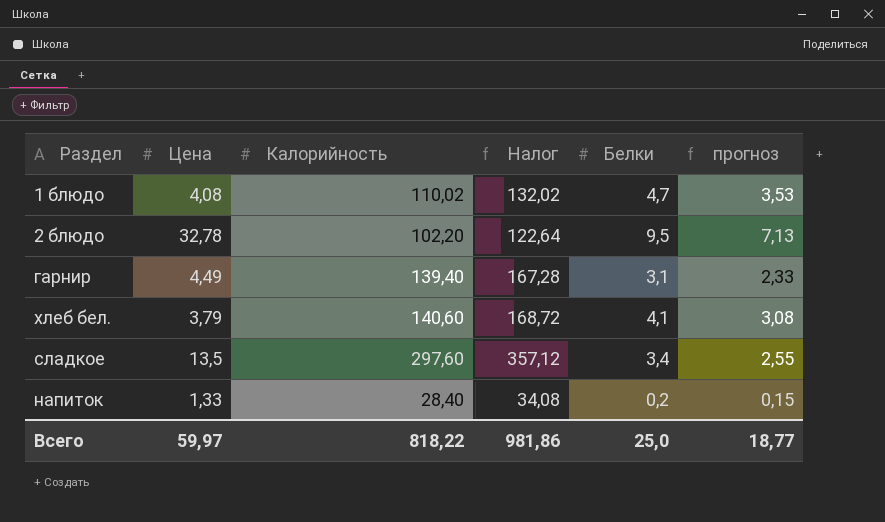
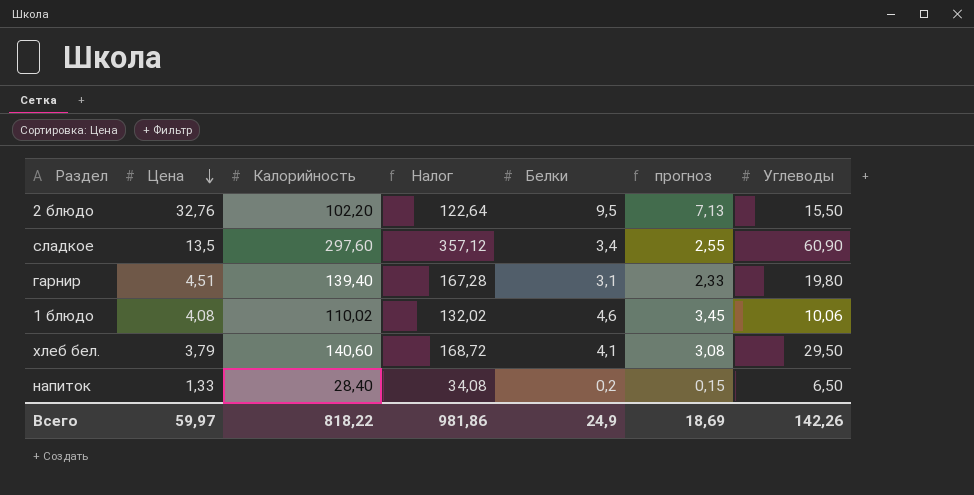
row order: none -> Цена descending
column Углеводы | position: none -> 7
2 блюдо | Цена: 32,78 -> 32,76
гарнир | Цена: 4,49 -> 4,51
1 блюдо | Белки: 4,7 -> 4,6
1 блюдо | прогноз: 3,53 -> 3,45
Всего | Белки: 25,0 -> 24,9
Всего | прогноз: 18,77 -> 18,69

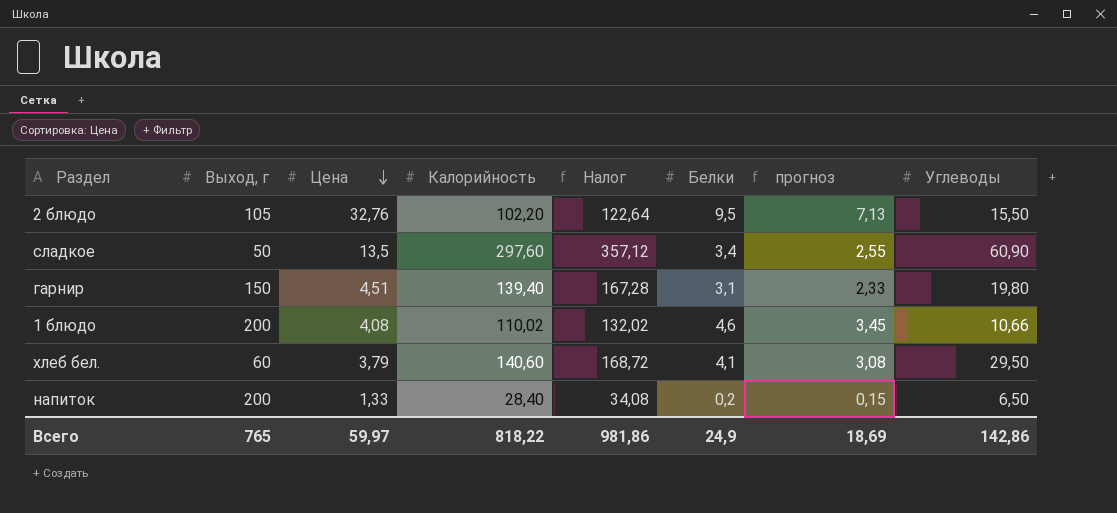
column Выход, г | position: none -> 2
1 блюдо | Углеводы: 10,06 -> 10,66
Всего | Углеводы: 142,26 -> 142,86

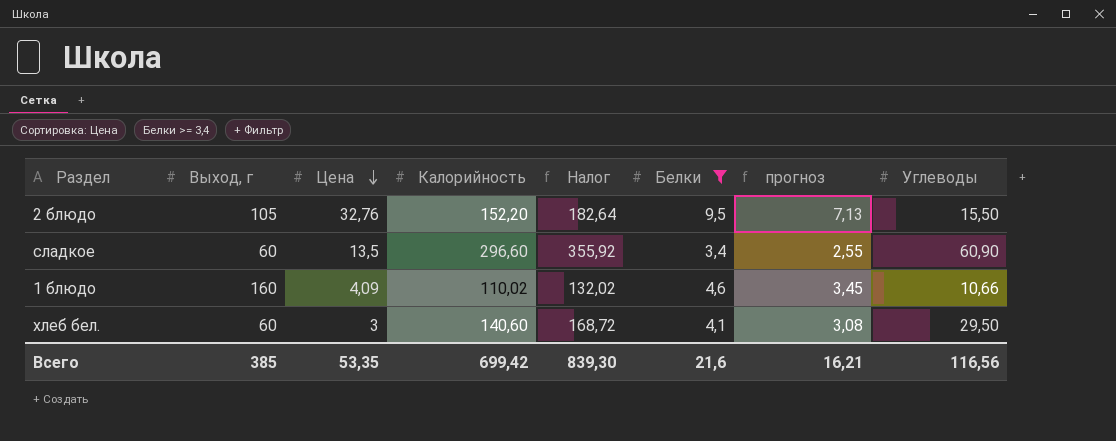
filter: none -> Белки >= 3,4
2 блюдо | Калорийность: 102,20 -> 152,20
2 блюдо | Налог: 122,64 -> 182,64
сладкое | Выход, г: 50 -> 60
сладкое | Калорийность: 297,60 -> 296,60
сладкое | Налог: 357,12 -> 355,92
1 блюдо | Выход, г: 200 -> 160
1 блюдо | Цена: 4,08 -> 4,09
хлеб бел. | Цена: 3,79 -> 3
Всего | Выход, г: 765 -> 385
Всего | Цена: 59,97 -> 53,35
Всего | Калорийность: 818,22 -> 699,42
Всего | Налог: 981,86 -> 839,30
Всего | Белки: 24,9 -> 21,6
Всего | прогноз: 18,69 -> 16,21
Всего | Углеводы: 142,86 -> 116,56

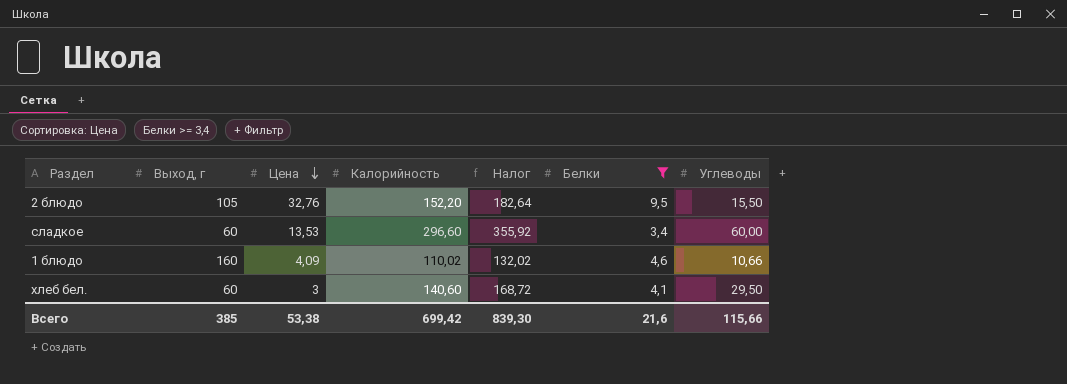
column прогноз | formula: [Белки] * 0,75 -> none
сладкое | Цена: 13,5 -> 13,53
сладкое | Углеводы: 60,90 -> 60,00
Всего | Цена: 53,35 -> 53,38
Всего | Углеводы: 116,56 -> 115,66

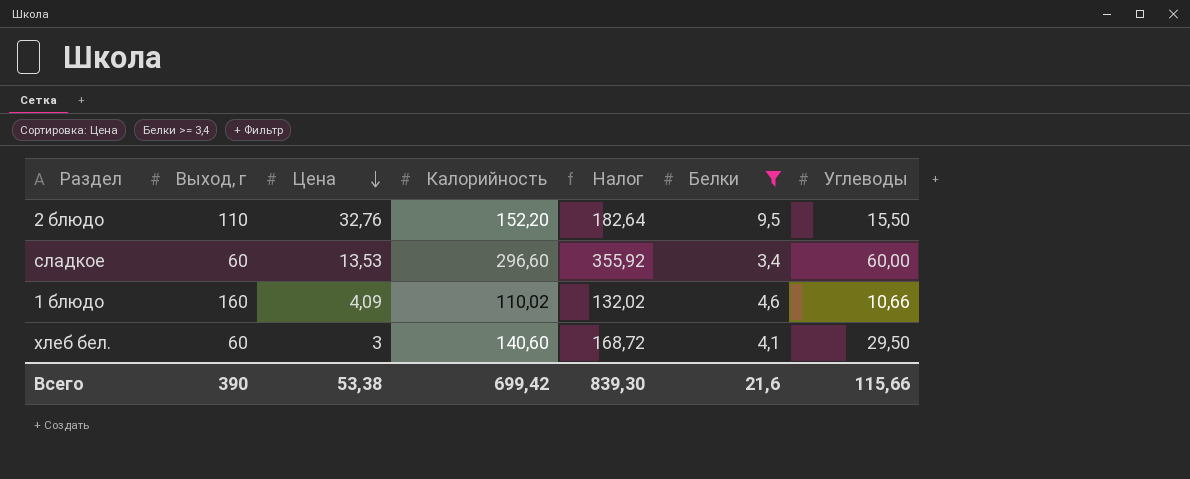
2 блюдо | Выход, г: 105 -> 110
Всего | Выход, г: 385 -> 390

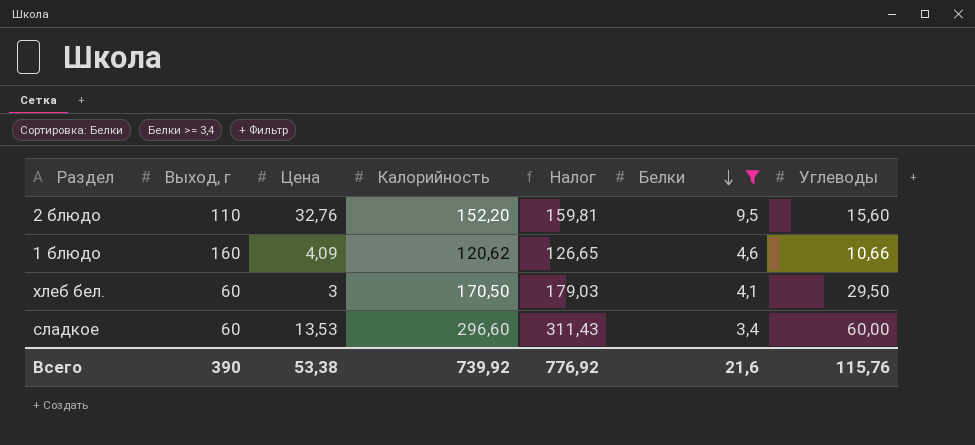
row order: Цена descending -> Белки descending
column Налог | formula: [Калорийность] * 1,2 -> [Калорийность] * 1,05
2 блюдо | Углеводы: 15,50 -> 15,60
1 блюдо | Калорийность: 110,02 -> 120,62
хлеб бел. | Калорийность: 140,60 -> 170,50
Всего | Калорийность: 699,42 -> 739,92
Всего | Налог: 839,30 -> 776,92
Всего | Углеводы: 115,66 -> 115,76

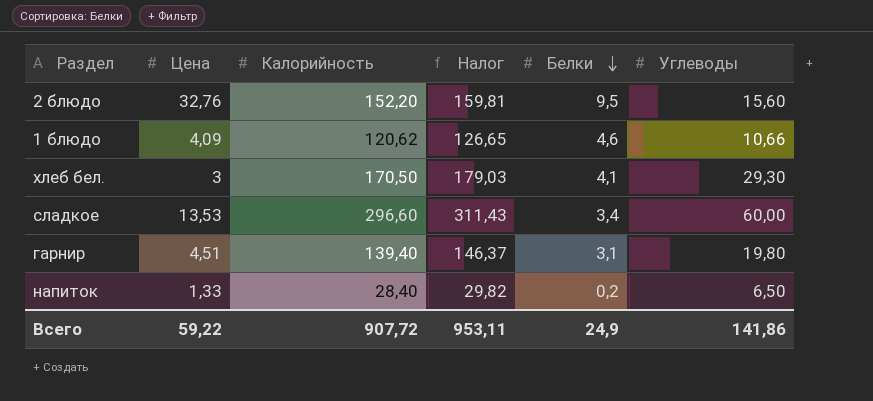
filter: Белки >= 3,4 -> none
column Выход, г | position: 2 -> none
хлеб бел. | Углеводы: 29,50 -> 29,30
Всего | Цена: 53,38 -> 59,22
Всего | Калорийность: 739,92 -> 907,72
Всего | Налог: 776,92 -> 953,11
Всего | Белки: 21,6 -> 24,9
Всего | Углеводы: 115,76 -> 141,86

